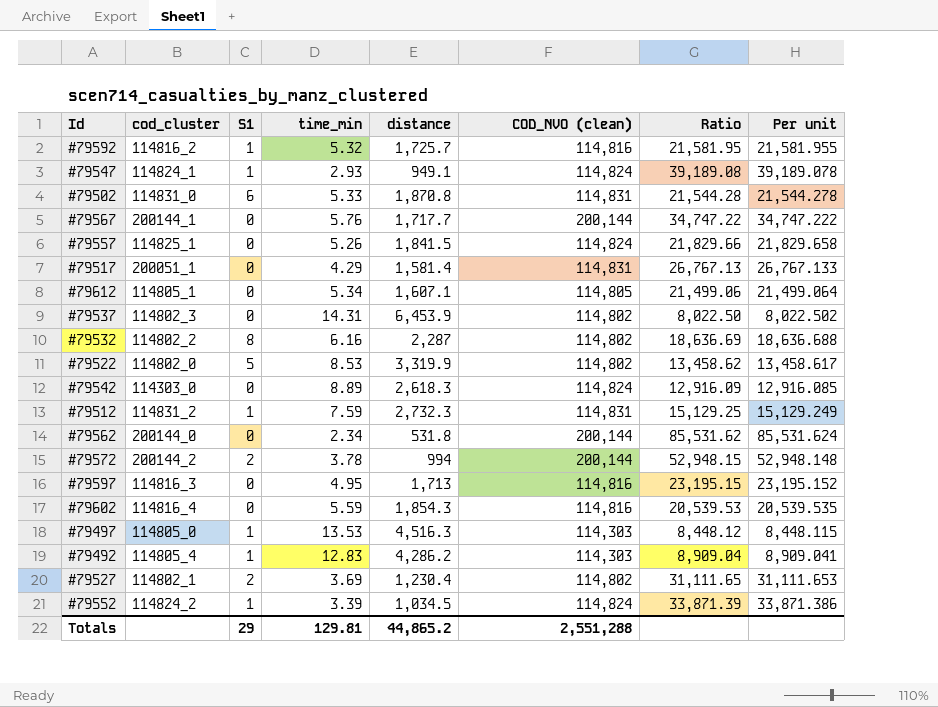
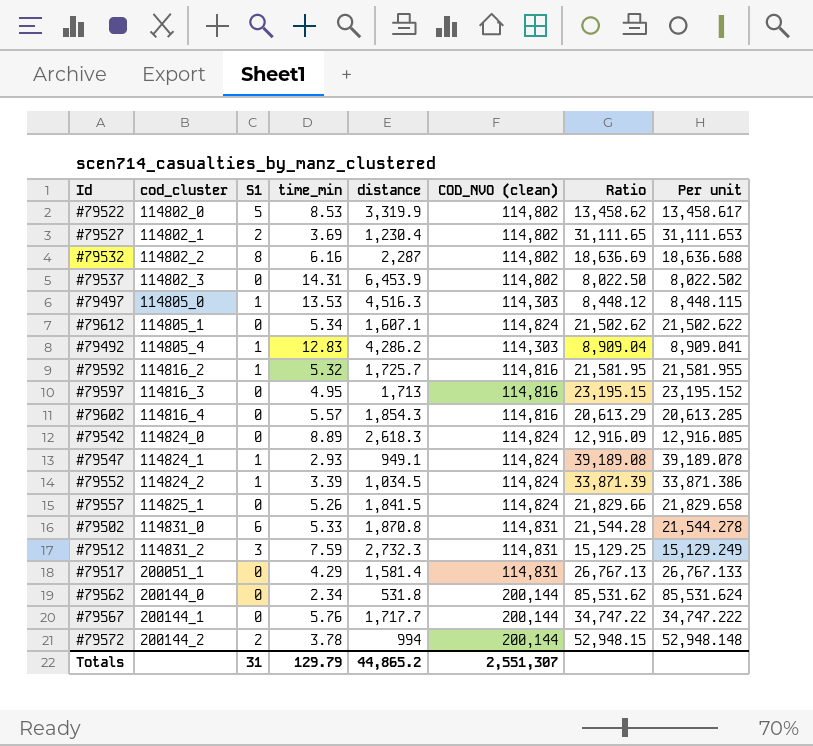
row order: none -> cod_cluster ascending
#79612 | COD_NVO (clean): 114,805 -> 114,824
#79612 | Ratio: 21,499.06 -> 21,502.62
#79612 | Per unit: 21,499.064 -> 21,502.622
#79602 | time_min: 5.59 -> 5.57
#79602 | Ratio: 20,539.53 -> 20,613.29
#79602 | Per unit: 20,539.535 -> 20,613.285
#79542 | cod_cluster: 114303_0 -> 114824_0
#79512 | S1: 1 -> 3
Totals | S1: 29 -> 31
Totals | time_min: 129.81 -> 129.79
Totals | COD_NVO (clean): 2,551,288 -> 2,551,307

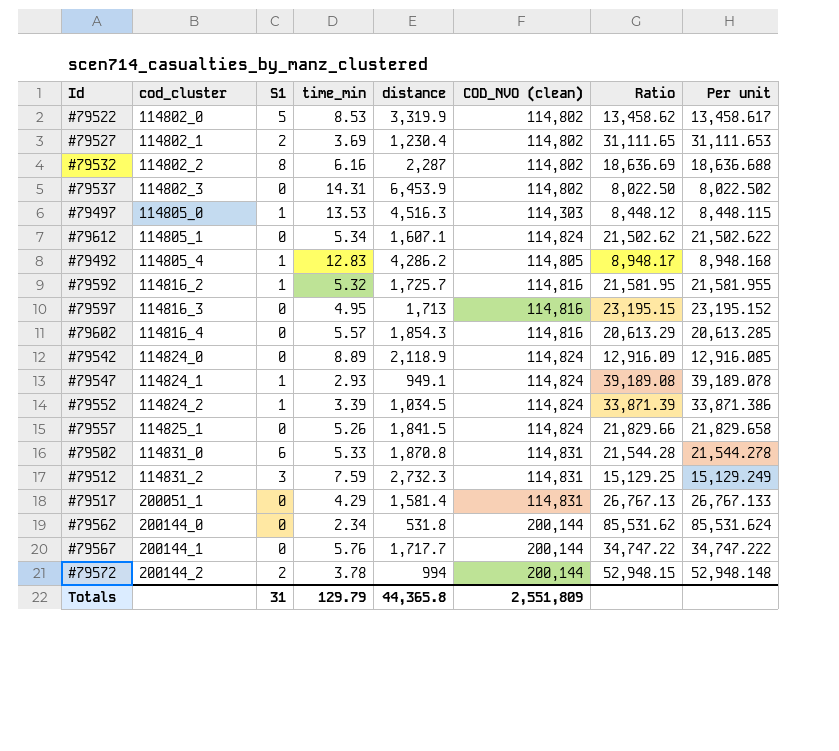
#79492 | COD_NVO (clean): 114,303 -> 114,805
#79492 | Ratio: 8,909.04 -> 8,948.17
#79492 | Per unit: 8,909.041 -> 8,948.168
#79542 | distance: 2,618.3 -> 2,118.9
Totals | distance: 44,865.2 -> 44,365.8
Totals | COD_NVO (clean): 2,551,307 -> 2,551,809

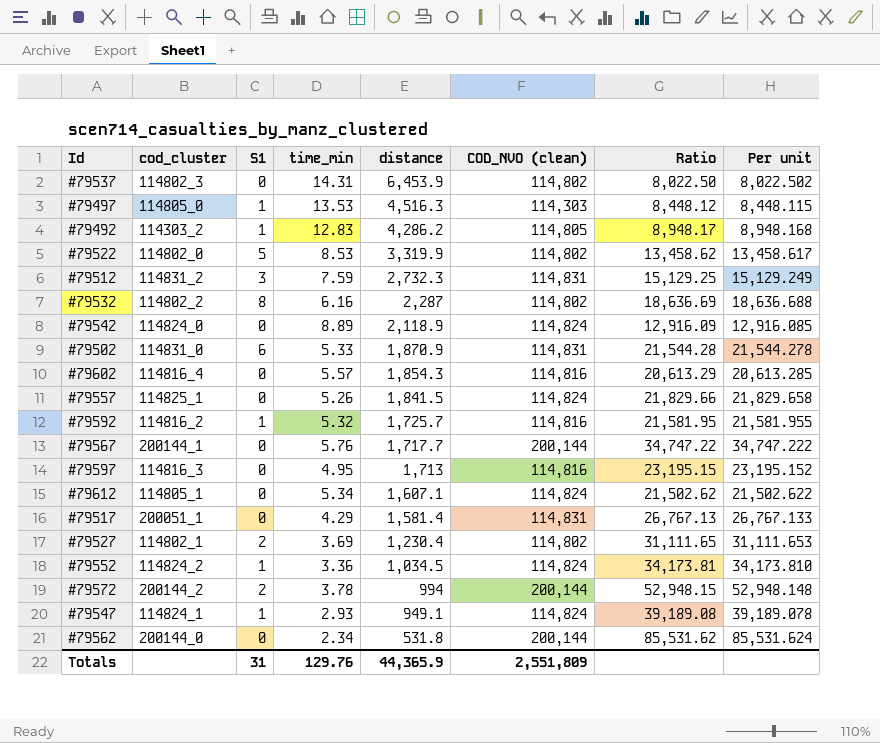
row order: cod_cluster ascending -> distance descending
#79492 | cod_cluster: 114805_4 -> 114303_2
#79502 | distance: 1,870.8 -> 1,870.9
#79552 | time_min: 3.39 -> 3.36
#79552 | Ratio: 33,871.39 -> 34,173.81
#79552 | Per unit: 33,871.386 -> 34,173.810
Totals | time_min: 129.79 -> 129.76
Totals | distance: 44,365.8 -> 44,365.9

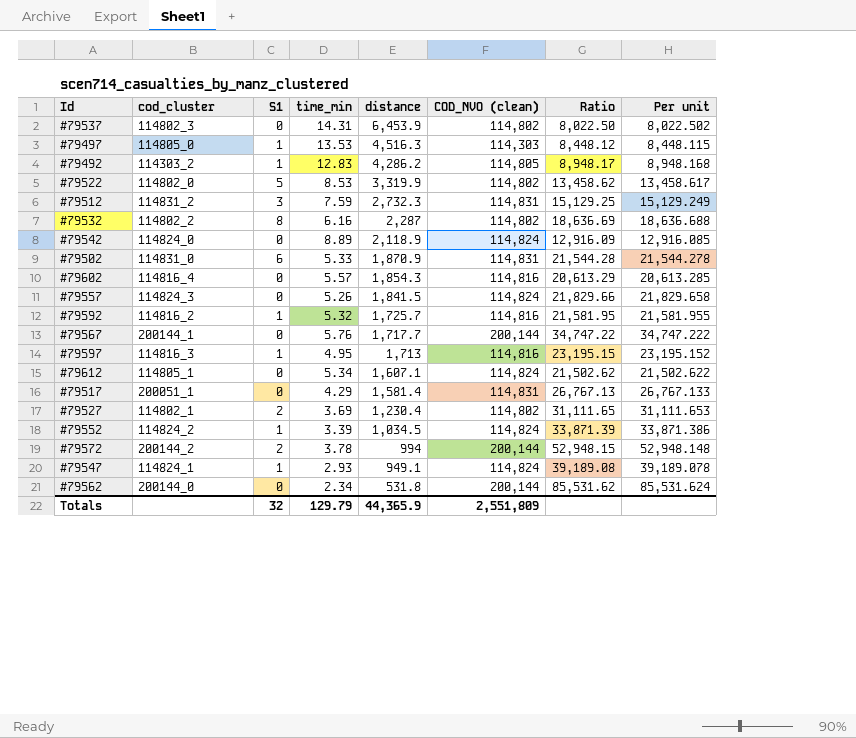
#79557 | cod_cluster: 114825_1 -> 114824_3
#79597 | S1: 0 -> 1
#79552 | time_min: 3.36 -> 3.39
#79552 | Ratio: 34,173.81 -> 33,871.39
#79552 | Per unit: 34,173.810 -> 33,871.386
Totals | S1: 31 -> 32
Totals | time_min: 129.76 -> 129.79

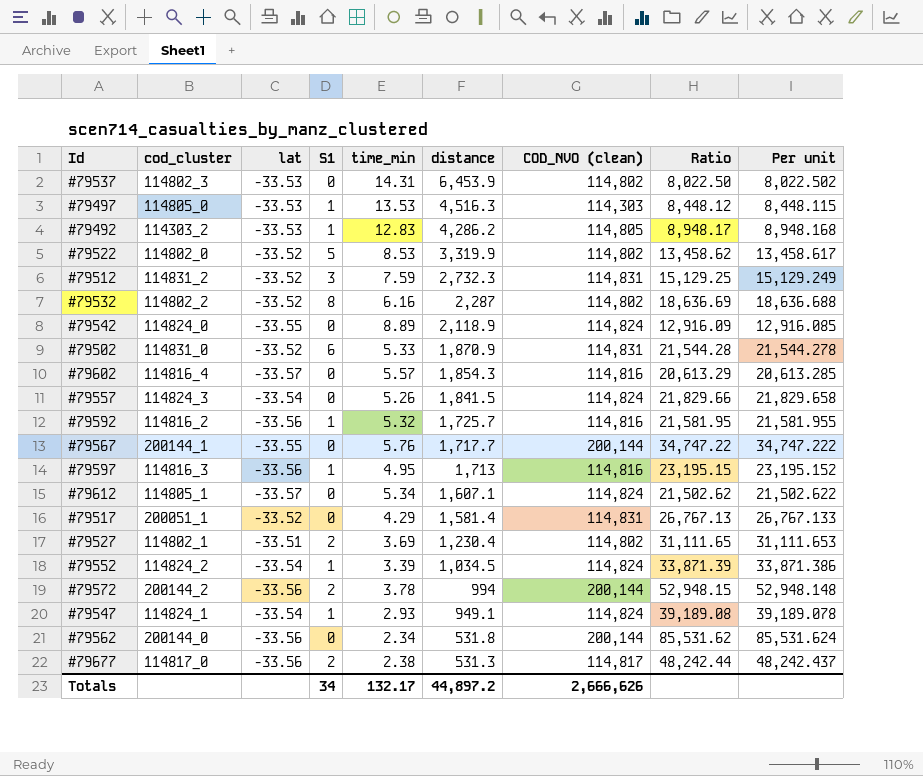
column lat | position: none -> 3
row #79677: none -> 114817_0 | -33.56 | 2 | 2.38 | 531.3 | 114,817 | 48,242.44 | 48,242.437
Totals | S1: 32 -> 34
Totals | time_min: 129.79 -> 132.17
Totals | distance: 44,365.9 -> 44,897.2
Totals | COD_NVO (clean): 2,551,809 -> 2,666,626

